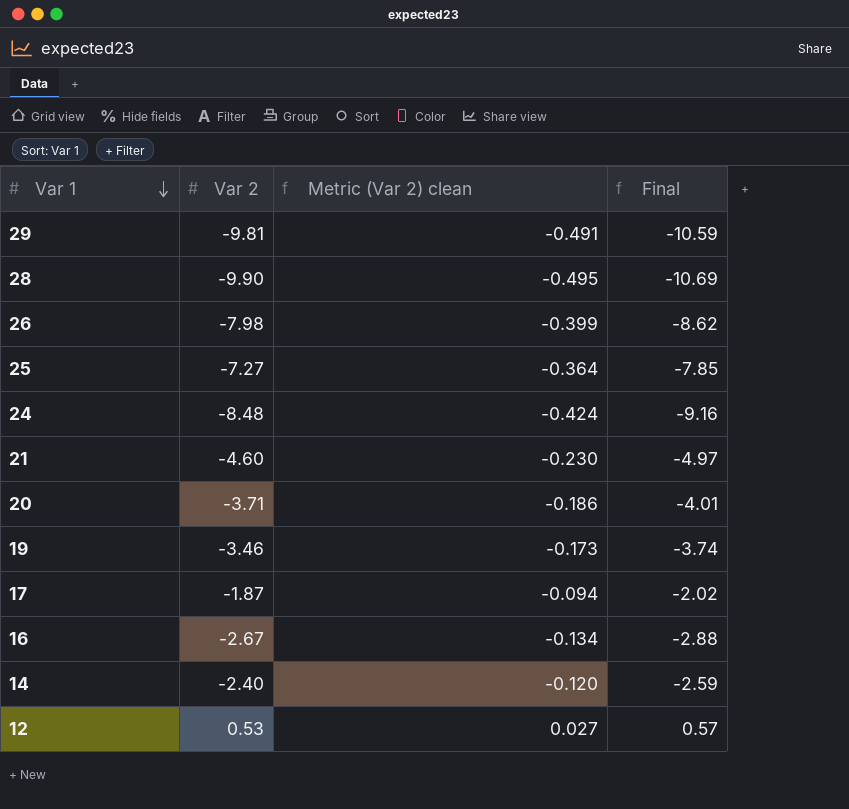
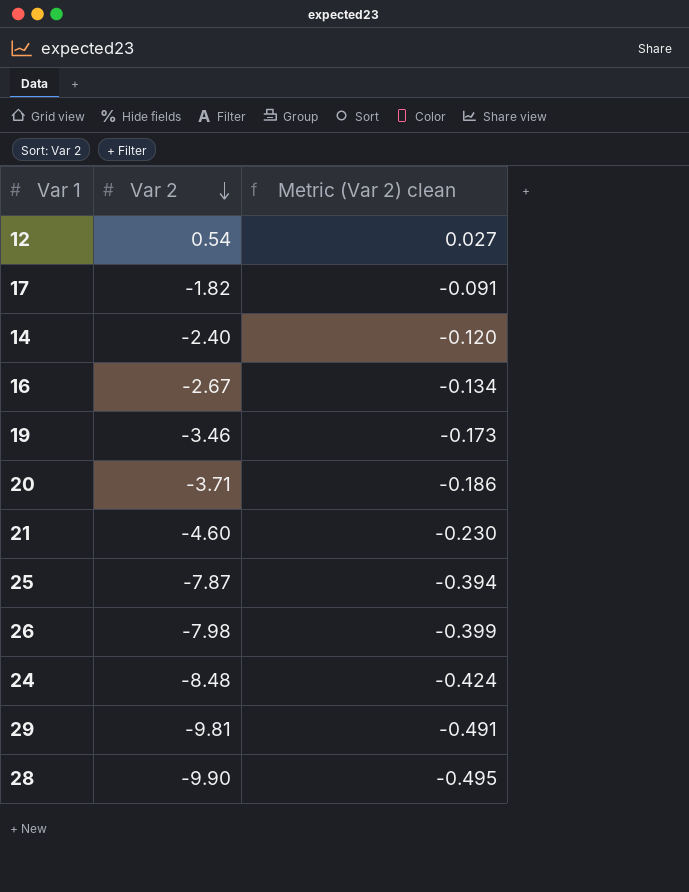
row order: Var 1 descending -> Var 2 descending
column Final | formula: [Var 2] * 1.08 -> none
12 | Var 2: 0.53 -> 0.54
17 | Var 2: -1.87 -> -1.82
17 | Metric (Var 2) clean: -0.094 -> -0.091
25 | Var 2: -7.27 -> -7.87
25 | Metric (Var 2) clean: -0.364 -> -0.394

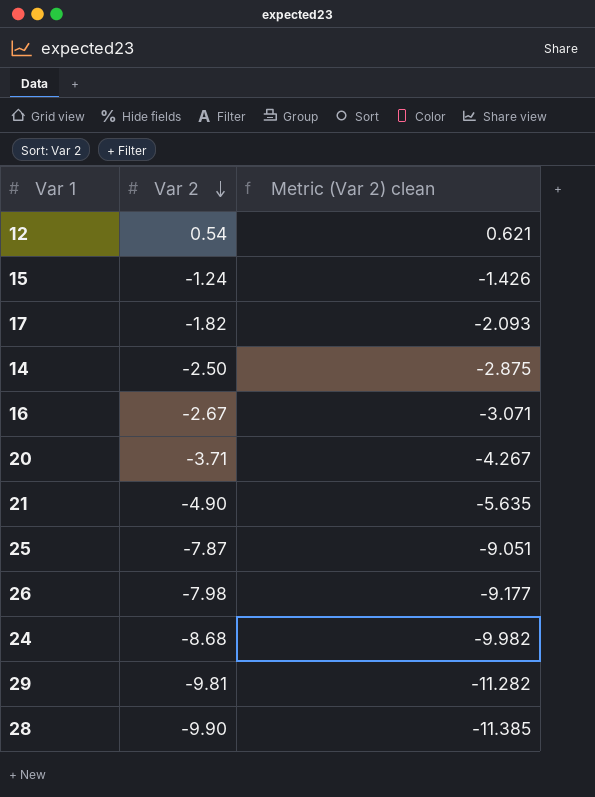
column Metric (Var 2) clean | formula: [Var 2] * 0.05 -> [Var 2] * 1.15
row 19: -3.46 | -0.173 -> none
row 15: none -> -1.24 | -1.426
14 | Var 2: -2.40 -> -2.50
21 | Var 2: -4.60 -> -4.90
24 | Var 2: -8.48 -> -8.68

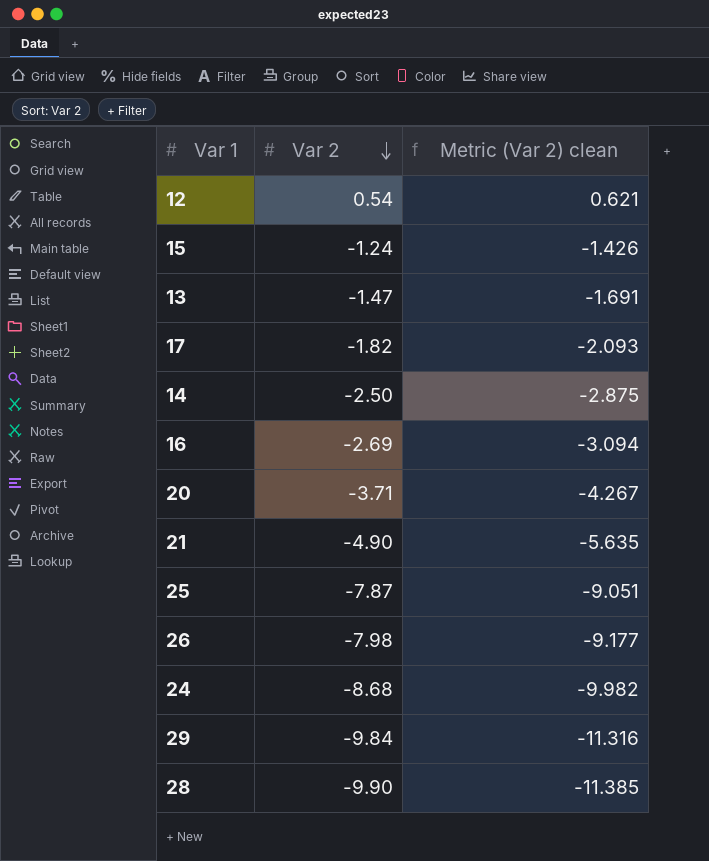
row 13: none -> -1.47 | -1.691
16 | Var 2: -2.67 -> -2.69
16 | Metric (Var 2) clean: -3.071 -> -3.094
29 | Var 2: -9.81 -> -9.84
29 | Metric (Var 2) clean: -11.282 -> -11.316

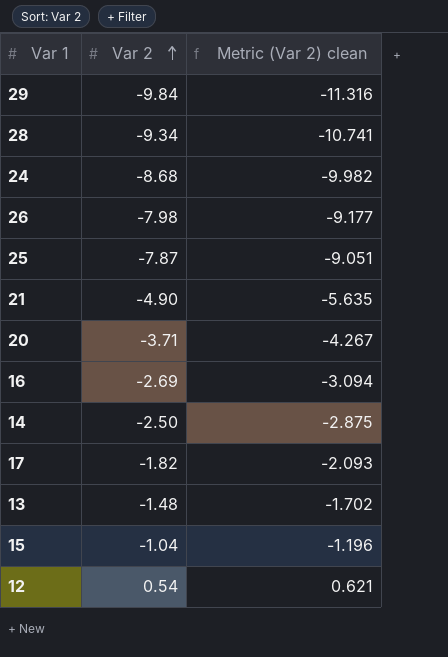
row order: Var 2 descending -> Var 2 ascending
28 | Var 2: -9.90 -> -9.34
28 | Metric (Var 2) clean: -11.385 -> -10.741
13 | Var 2: -1.47 -> -1.48
13 | Metric (Var 2) clean: -1.691 -> -1.702
15 | Var 2: -1.24 -> -1.04
15 | Metric (Var 2) clean: -1.426 -> -1.196

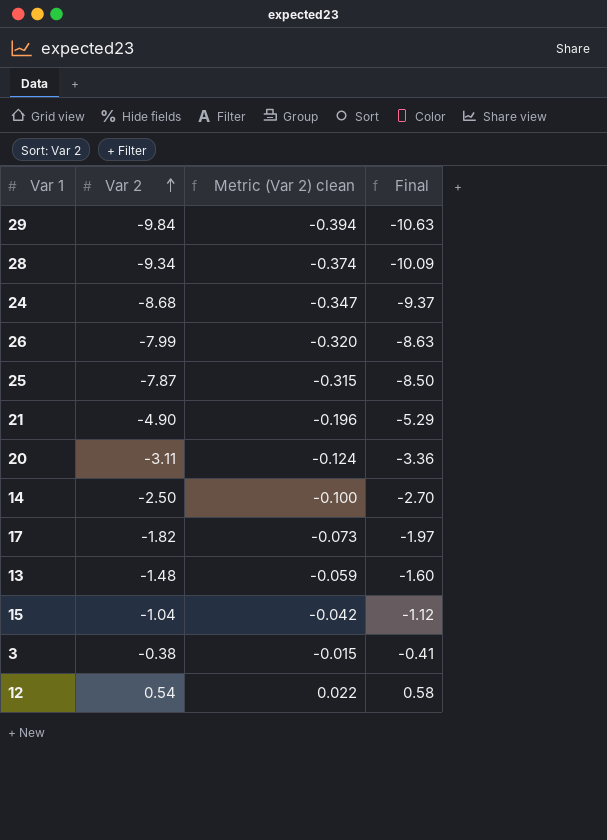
column Metric (Var 2) clean | formula: [Var 2] * 1.15 -> [Var 2] * 0.04
column Final | formula: none -> [Var 2] * 1.08
row 16: -2.69 | -3.094 -> none
26 | Var 2: -7.98 -> -7.99
20 | Var 2: -3.71 -> -3.11
row 3: none -> -0.38 | -0.015 | -0.41

